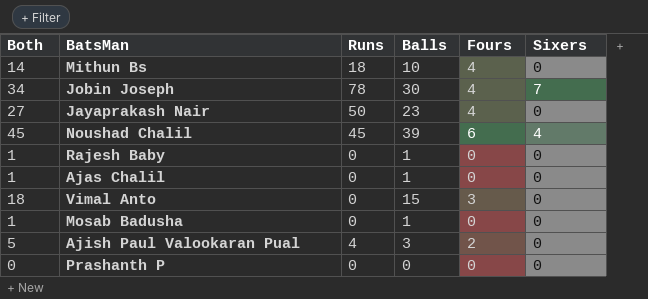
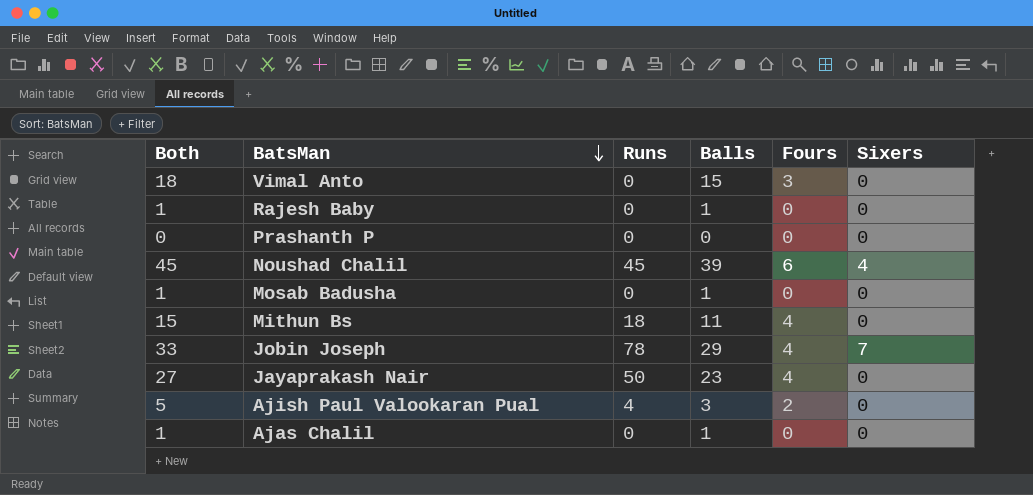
row order: none -> BatsMan descending
Mithun Bs | Both: 14 -> 15
Mithun Bs | Balls: 10 -> 11
Jobin Joseph | Both: 34 -> 33
Jobin Joseph | Balls: 30 -> 29

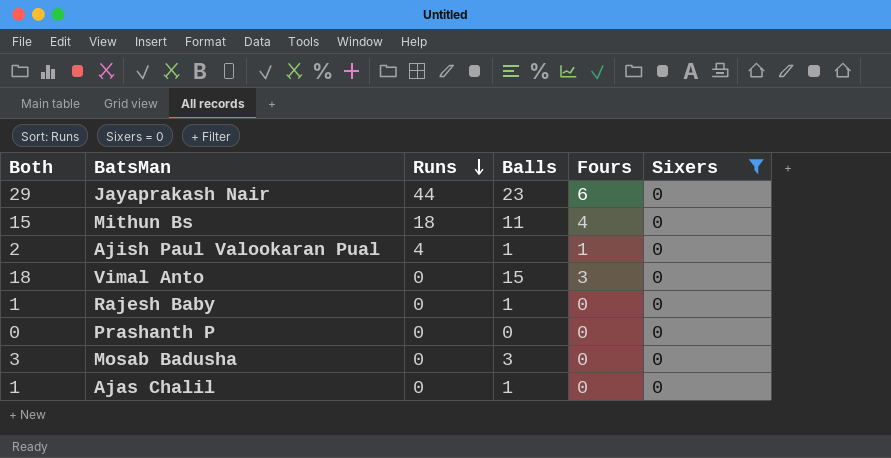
filter: none -> Sixers = 0
row order: BatsMan descending -> Runs descending
Jayaprakash Nair | Both: 27 -> 29
Jayaprakash Nair | Runs: 50 -> 44
Jayaprakash Nair | Fours: 4 -> 6
Ajish Paul Valookaran Pual | Both: 5 -> 2
Ajish Paul Valookaran Pual | Balls: 3 -> 1
Ajish Paul Valookaran Pual | Fours: 2 -> 1
Mosab Badusha | Both: 1 -> 3
Mosab Badusha | Balls: 1 -> 3

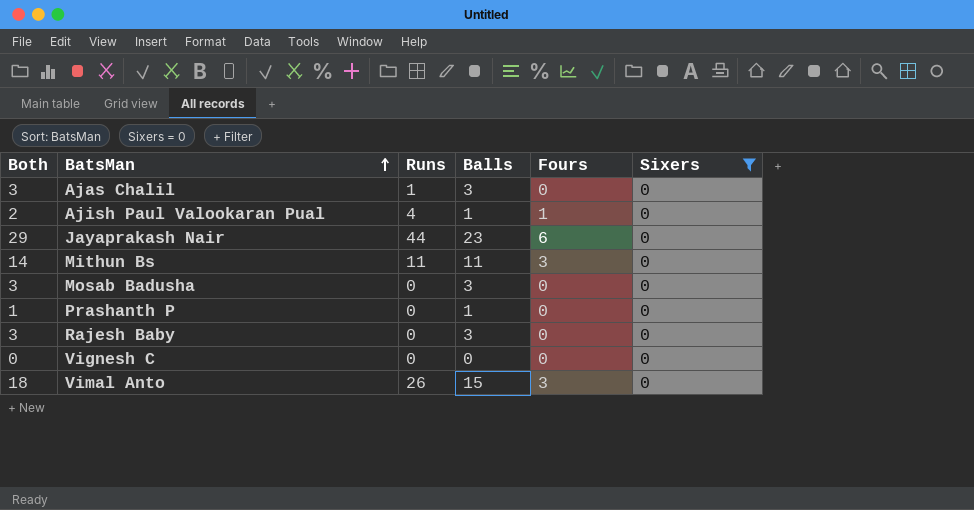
row order: Runs descending -> BatsMan ascending
Ajas Chalil | Both: 1 -> 3
Ajas Chalil | Runs: 0 -> 1
Ajas Chalil | Balls: 1 -> 3
Mithun Bs | Both: 15 -> 14
Mithun Bs | Runs: 18 -> 11
Mithun Bs | Fours: 4 -> 3
Prashanth P | Both: 0 -> 1
Prashanth P | Balls: 0 -> 1
Rajesh Baby | Both: 1 -> 3
Rajesh Baby | Balls: 1 -> 3
row Vignesh C: none -> 0 | 0 | 0 | 0 | 0
Vimal Anto | Runs: 0 -> 26

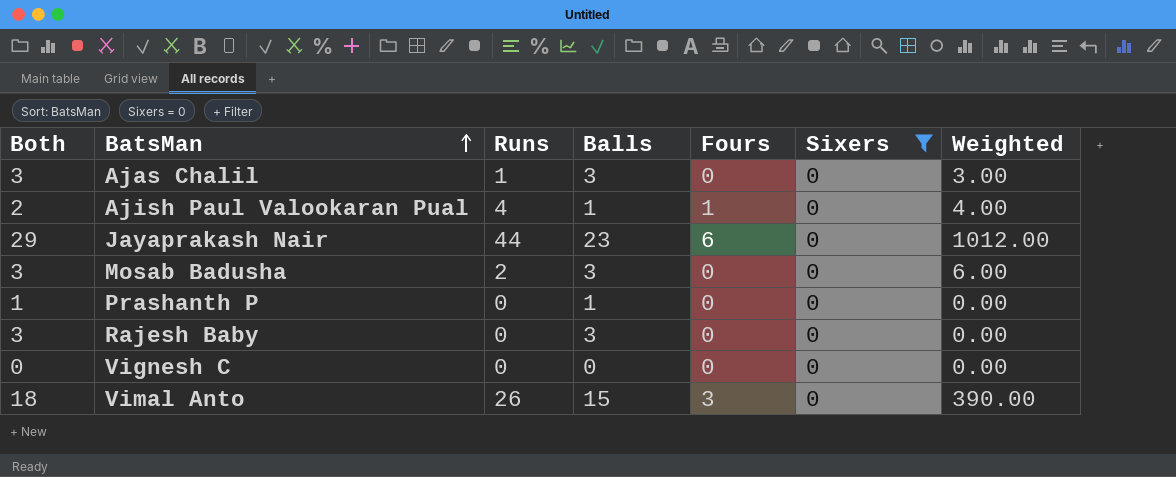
column Weighted | formula: none -> [Runs] * [Balls]
row Mithun Bs: 14 | 11 | 11 | 3 | 0 -> none
Mosab Badusha | Runs: 0 -> 2

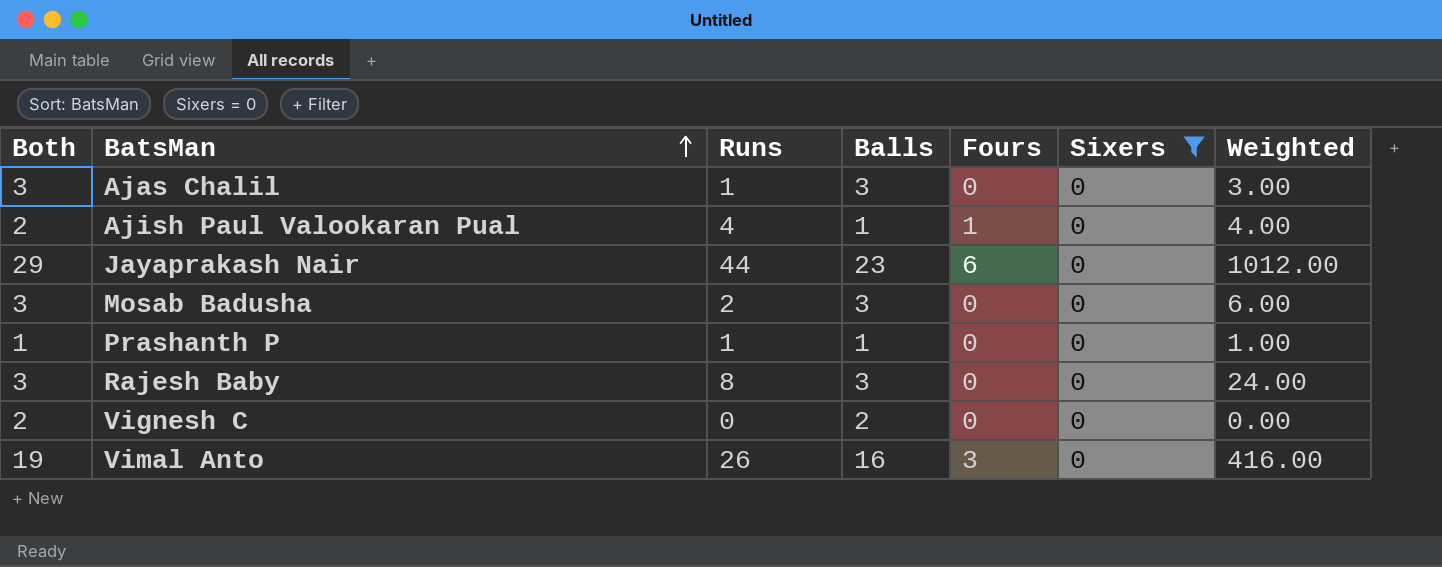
Prashanth P | Runs: 0 -> 1
Prashanth P | Weighted: 0.00 -> 1.00
Rajesh Baby | Runs: 0 -> 8
Rajesh Baby | Weighted: 0.00 -> 24.00
Vignesh C | Both: 0 -> 2
Vignesh C | Balls: 0 -> 2
Vimal Anto | Both: 18 -> 19
Vimal Anto | Balls: 15 -> 16
Vimal Anto | Weighted: 390.00 -> 416.00

